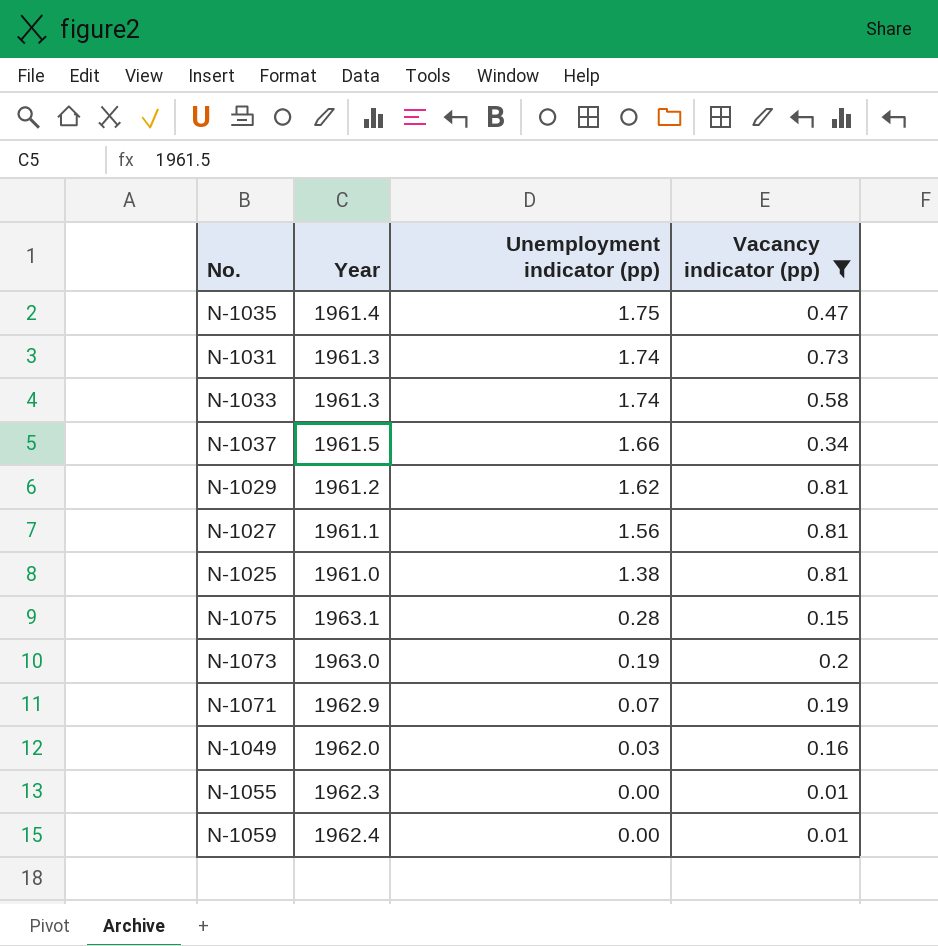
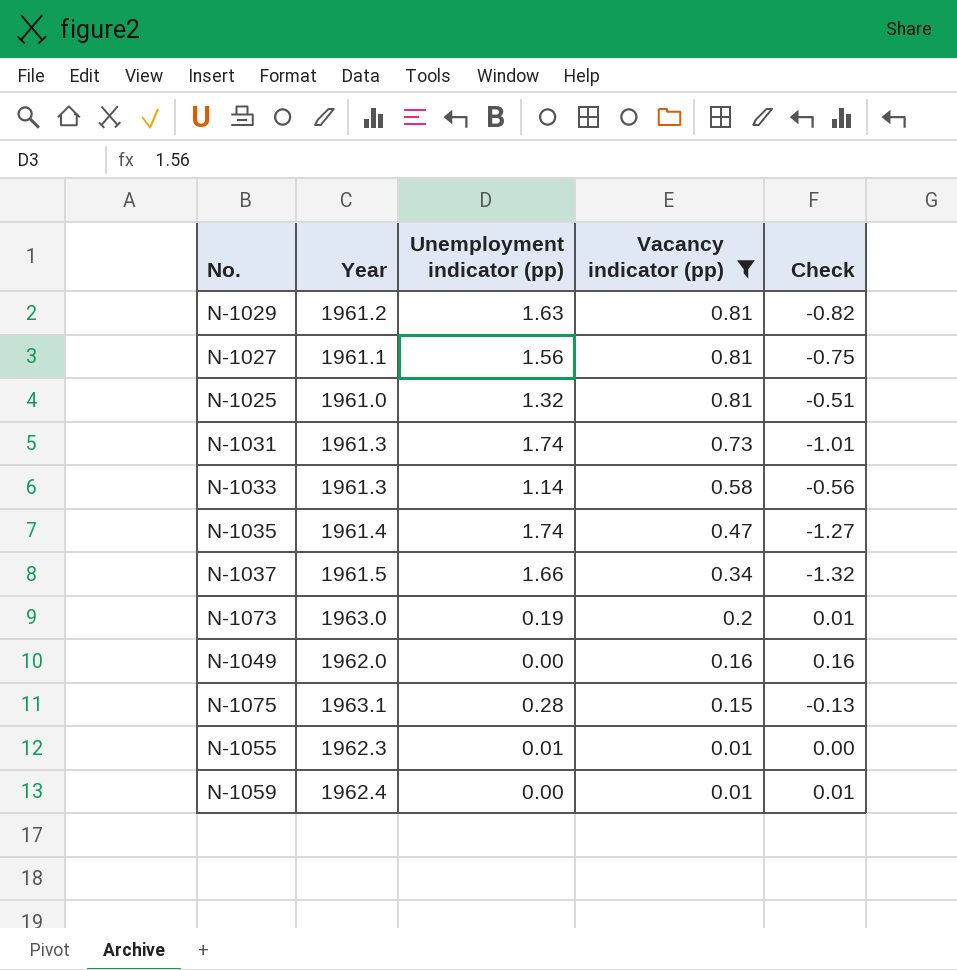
row order: Unemployment indicator (pp) descending -> Vacancy indicator (pp) descending
column Check | formula: none -> [Vacancy indicator (pp)] - [Unemployment indicator (pp)]
row N-1071: 1962.9 | 0.07 | 0.19 -> none
N-1029 | Unemployment indicator (pp): 1.62 -> 1.63
N-1025 | Unemployment indicator (pp): 1.38 -> 1.32
N-1033 | Unemployment indicator (pp): 1.74 -> 1.14
N-1035 | Unemployment indicator (pp): 1.75 -> 1.74
N-1049 | Unemployment indicator (pp): 0.03 -> 0.00
N-1055 | Unemployment indicator (pp): 0.00 -> 0.01

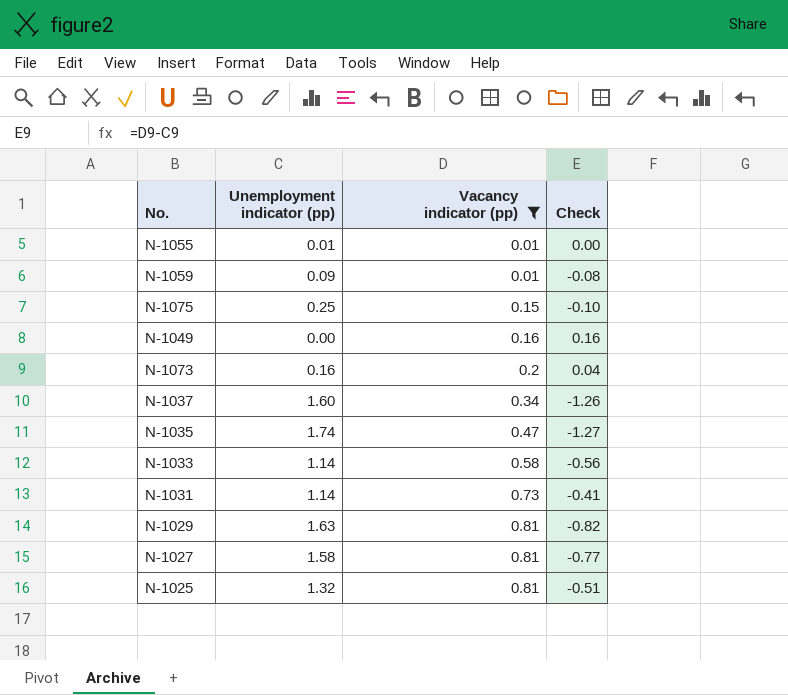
row order: Vacancy indicator (pp) descending -> Vacancy indicator (pp) ascending
column Year | position: 2 -> none
N-1059 | Unemployment indicator (pp): 0.00 -> 0.09
N-1059 | Check: 0.01 -> -0.08
N-1075 | Unemployment indicator (pp): 0.28 -> 0.25
N-1075 | Check: -0.13 -> -0.10
N-1073 | Unemployment indicator (pp): 0.19 -> 0.16
N-1073 | Check: 0.01 -> 0.04
N-1037 | Unemployment indicator (pp): 1.66 -> 1.60
N-1037 | Check: -1.32 -> -1.26
N-1031 | Unemployment indicator (pp): 1.74 -> 1.14
N-1031 | Check: -1.01 -> -0.41
N-1027 | Unemployment indicator (pp): 1.56 -> 1.58
N-1027 | Check: -0.75 -> -0.77

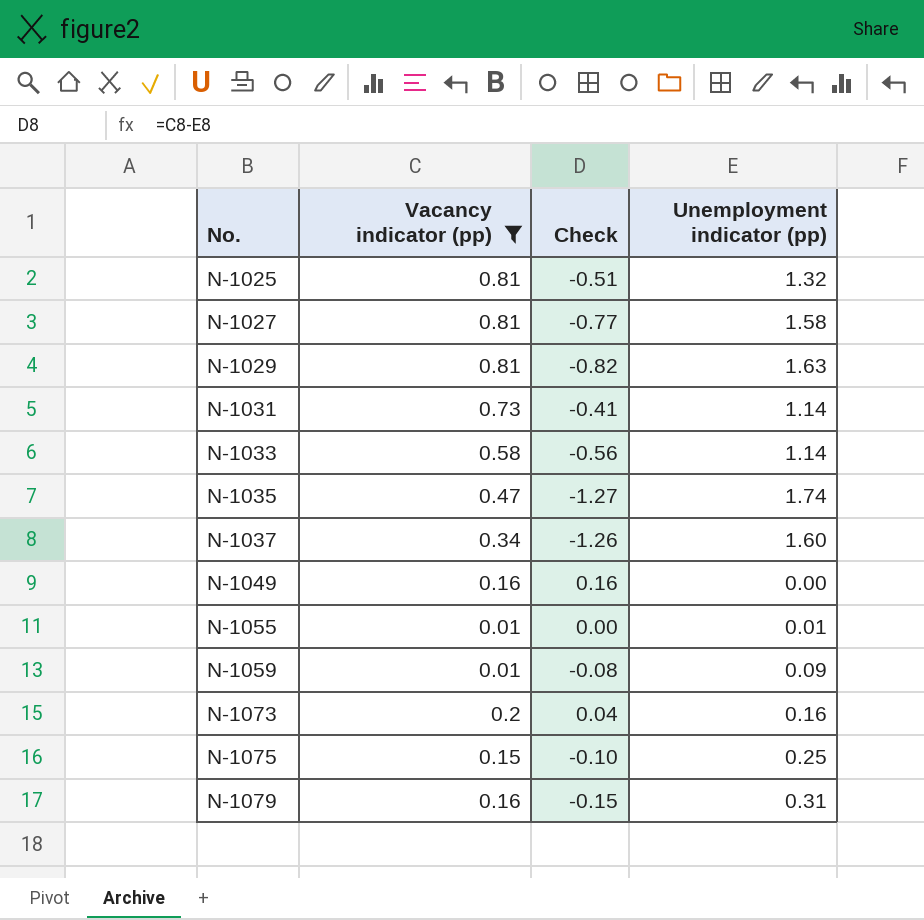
row order: Vacancy indicator (pp) ascending -> No. ascending
column Unemployment indicator (pp) | position: 2 -> 4
row N-1079: none -> 0.16 | -0.15 | 0.31

